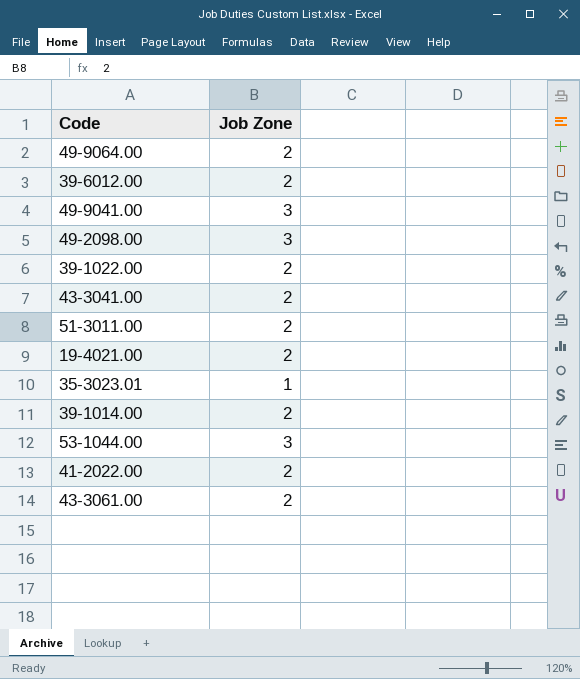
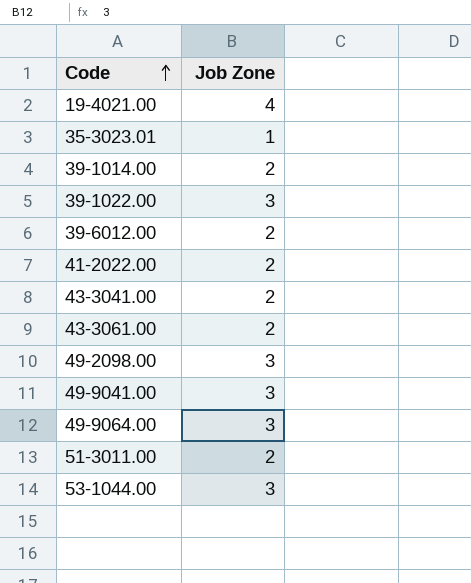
row order: none -> Code ascending
19-4021.00 | Job Zone: 2 -> 4
39-1022.00 | Job Zone: 2 -> 3
49-9064.00 | Job Zone: 2 -> 3

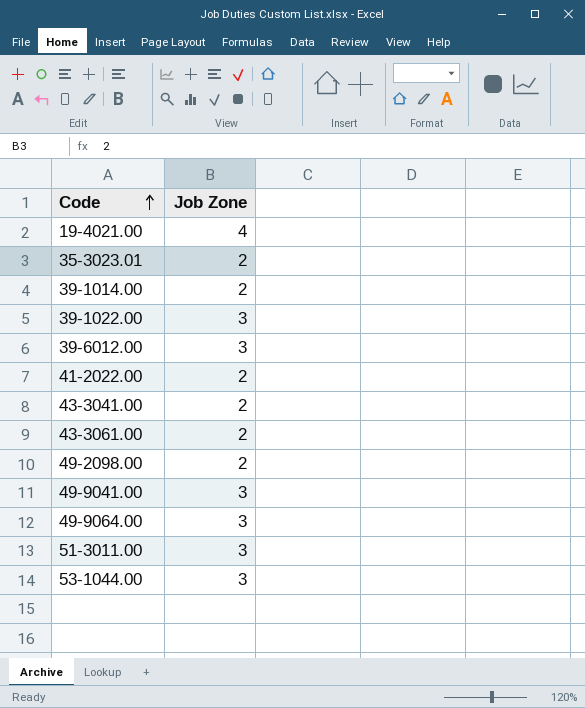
35-3023.01 | Job Zone: 1 -> 2
39-6012.00 | Job Zone: 2 -> 3
49-2098.00 | Job Zone: 3 -> 2
51-3011.00 | Job Zone: 2 -> 3

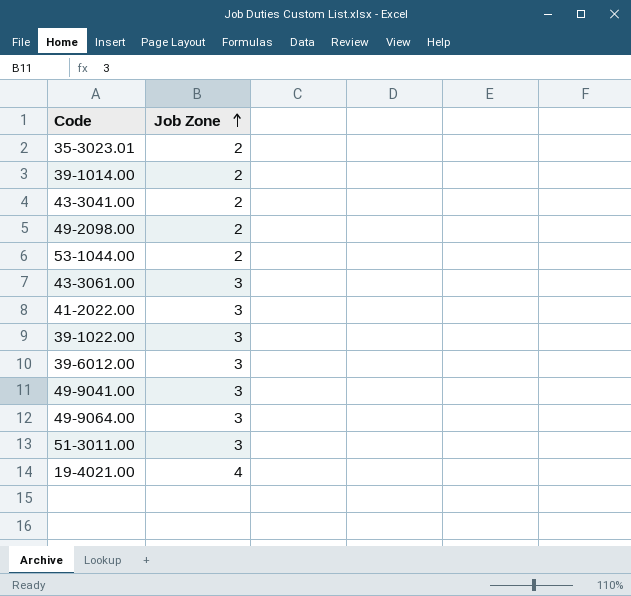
row order: Code ascending -> Job Zone ascending
53-1044.00 | Job Zone: 3 -> 2
43-3061.00 | Job Zone: 2 -> 3
41-2022.00 | Job Zone: 2 -> 3

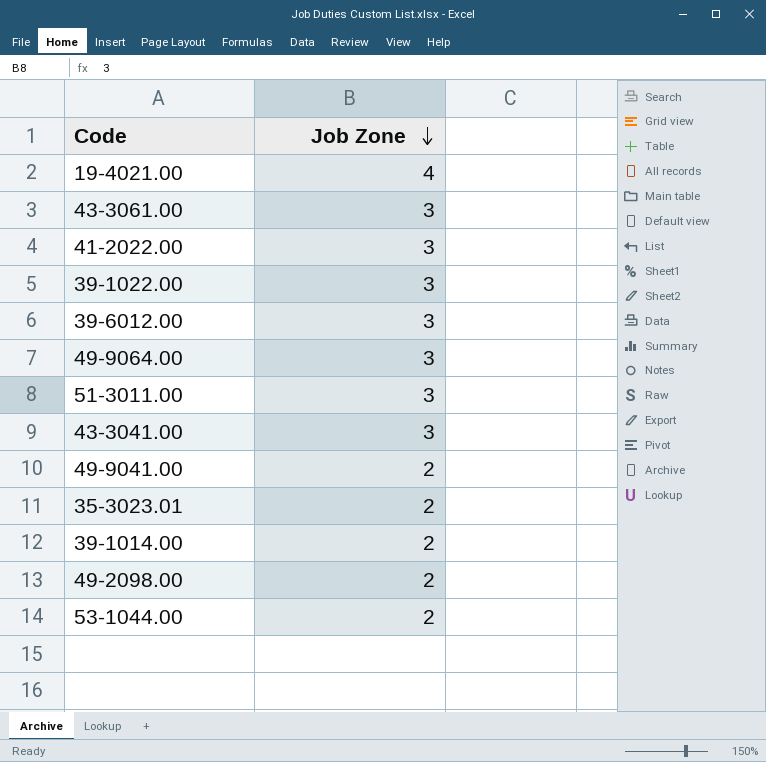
row order: Job Zone ascending -> Job Zone descending
43-3041.00 | Job Zone: 2 -> 3
49-9041.00 | Job Zone: 3 -> 2

